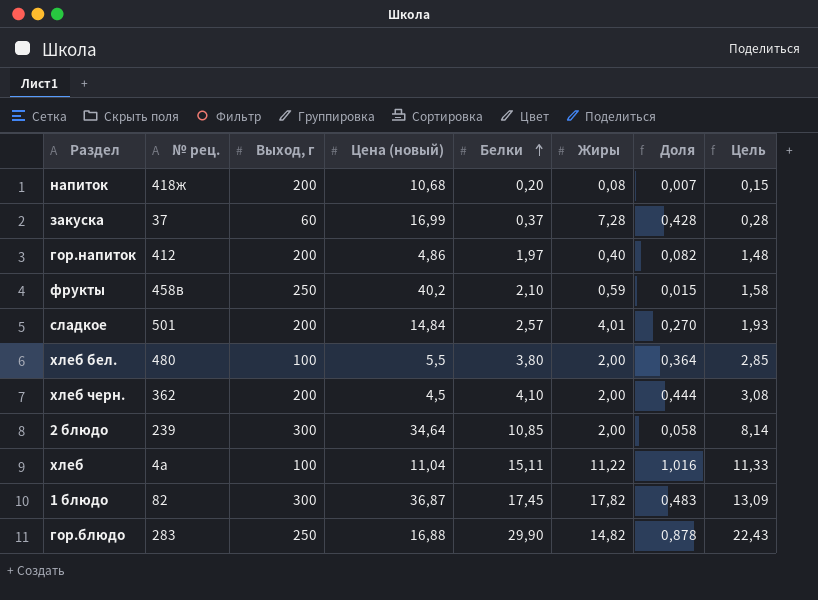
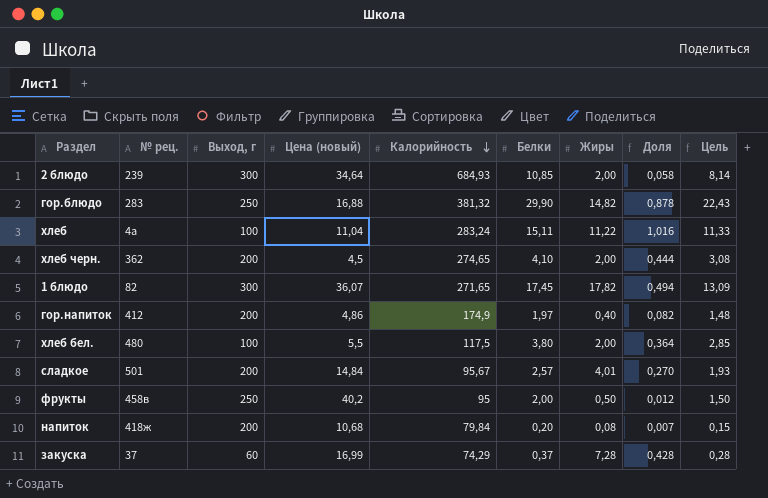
row order: Белки ascending -> Калорийность descending
column Калорийность | position: none -> 5
1 блюдо | Цена (новый): 36,87 -> 36,07
1 блюдо | Доля: 0,483 -> 0,494
фрукты | Белки: 2,10 -> 2,00
фрукты | Жиры: 0,59 -> 0,50
фрукты | Доля: 0,015 -> 0,012
фрукты | Цель: 1,58 -> 1,50

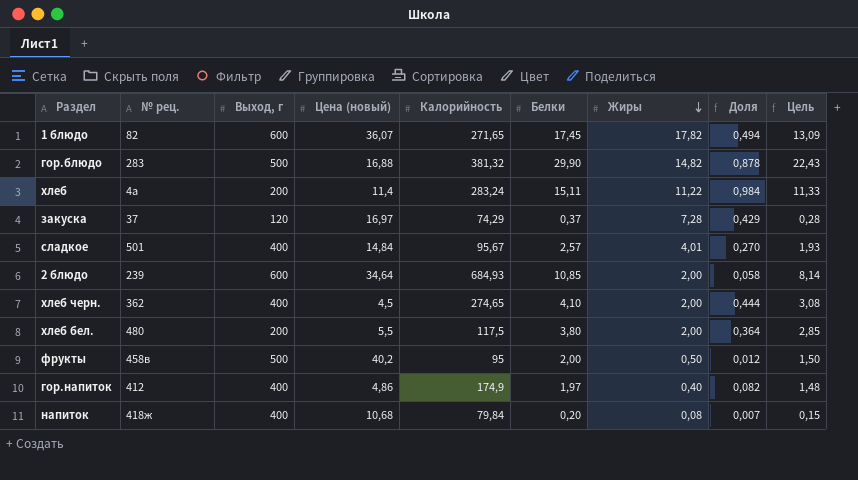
row order: Калорийность descending -> Жиры descending
1 блюдо | Выход, г: 300 -> 600
гор.блюдо | Выход, г: 250 -> 500
хлеб | Выход, г: 100 -> 200
хлеб | Цена (новый): 11,04 -> 11,4
хлеб | Доля: 1,016 -> 0,984
закуска | Выход, г: 60 -> 120
закуска | Цена (новый): 16,99 -> 16,97
закуска | Доля: 0,428 -> 0,429
сладкое | Выход, г: 200 -> 400
2 блюдо | Выход, г: 300 -> 600
хлеб черн. | Выход, г: 200 -> 400
хлеб бел. | Выход, г: 100 -> 200
фрукты | Выход, г: 250 -> 500
гор.напиток | Выход, г: 200 -> 400
напиток | Выход, г: 200 -> 400

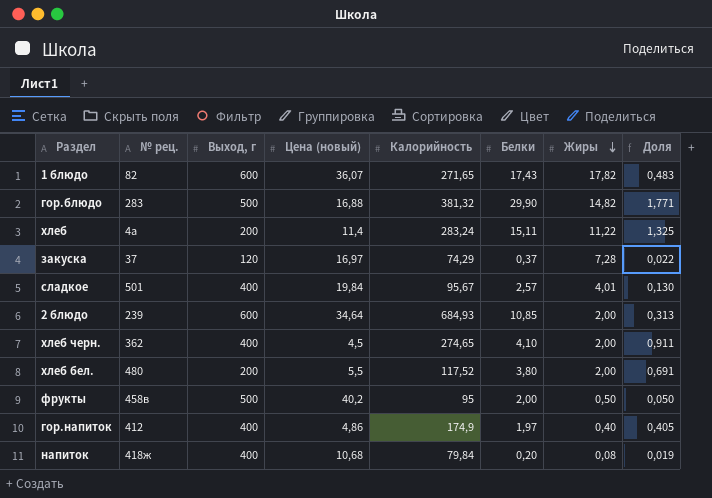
column Цель | formula: [Белки] * 0,75 -> none
column Доля | formula: [Жиры] / [Цена (новый)] -> [Белки] / [Цена (новый)]
1 блюдо | Белки: 17,45 -> 17,43
сладкое | Цена (новый): 14,84 -> 19,84
хлеб бел. | Калорийность: 117,5 -> 117,52

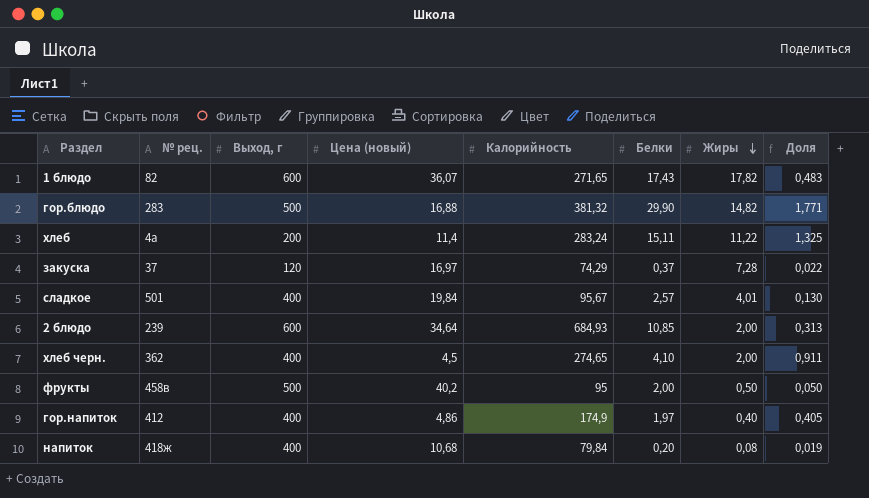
row хлеб бел.: 480 | 200 | 5,5 | 117,52 | 3,80 | 2,00 | 0,691 -> none

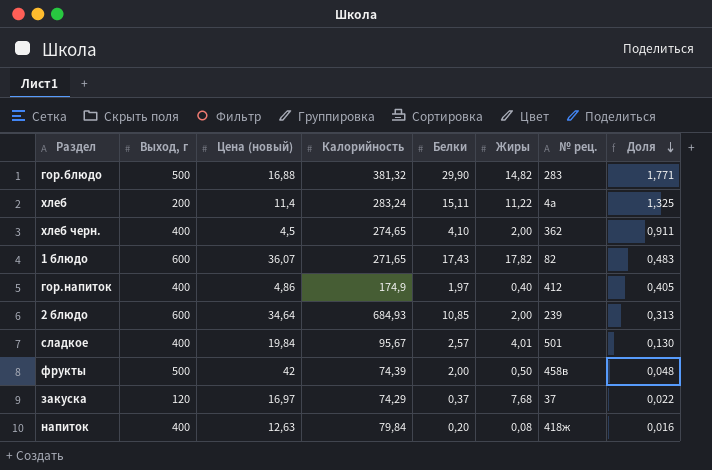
row order: Жиры descending -> Доля descending
column № рец. | position: 2 -> 7
фрукты | Цена (новый): 40,2 -> 42
фрукты | Калорийность: 95 -> 74,39
фрукты | Доля: 0,050 -> 0,048
закуска | Жиры: 7,28 -> 7,68
напиток | Цена (новый): 10,68 -> 12,63
напиток | Доля: 0,019 -> 0,016

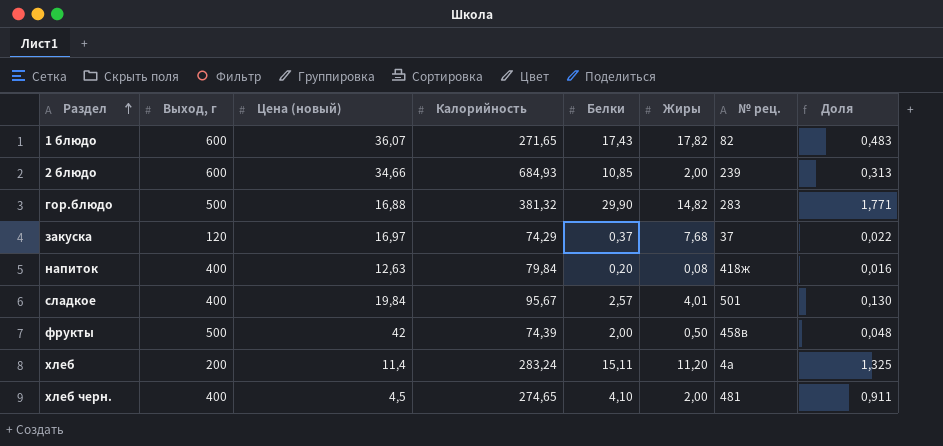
row order: Доля descending -> Раздел ascending
row гор.напиток: 400 | 4,86 | 174,9 | 1,97 | 0,40 | 412 | 0,405 -> none
2 блюдо | Цена (новый): 34,64 -> 34,66
хлеб | Жиры: 11,22 -> 11,20
хлеб черн. | № рец.: 362 -> 481

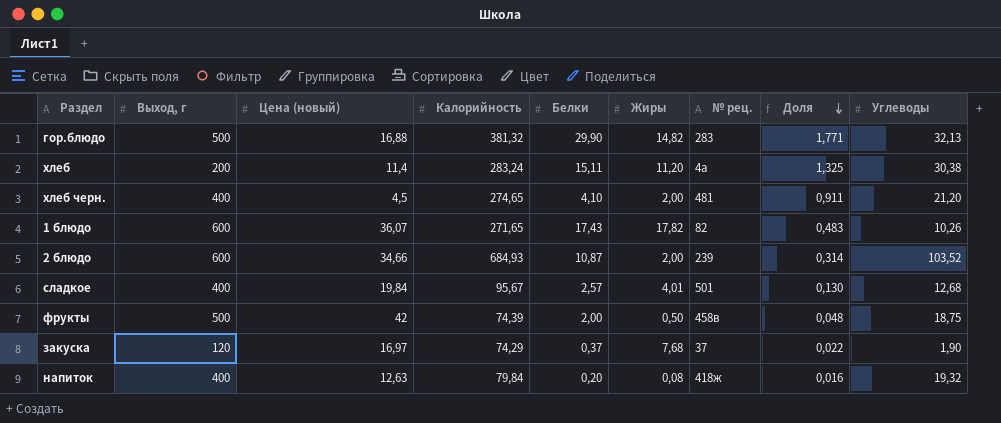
row order: Раздел ascending -> Доля descending
column Углеводы | position: none -> 9
2 блюдо | Белки: 10,85 -> 10,87
2 блюдо | Доля: 0,313 -> 0,314

